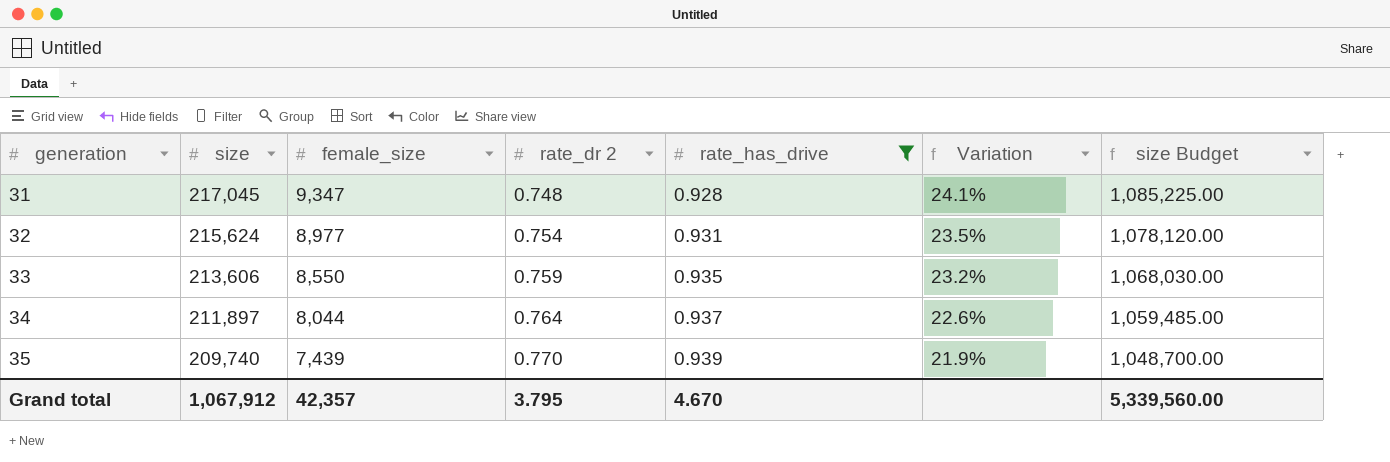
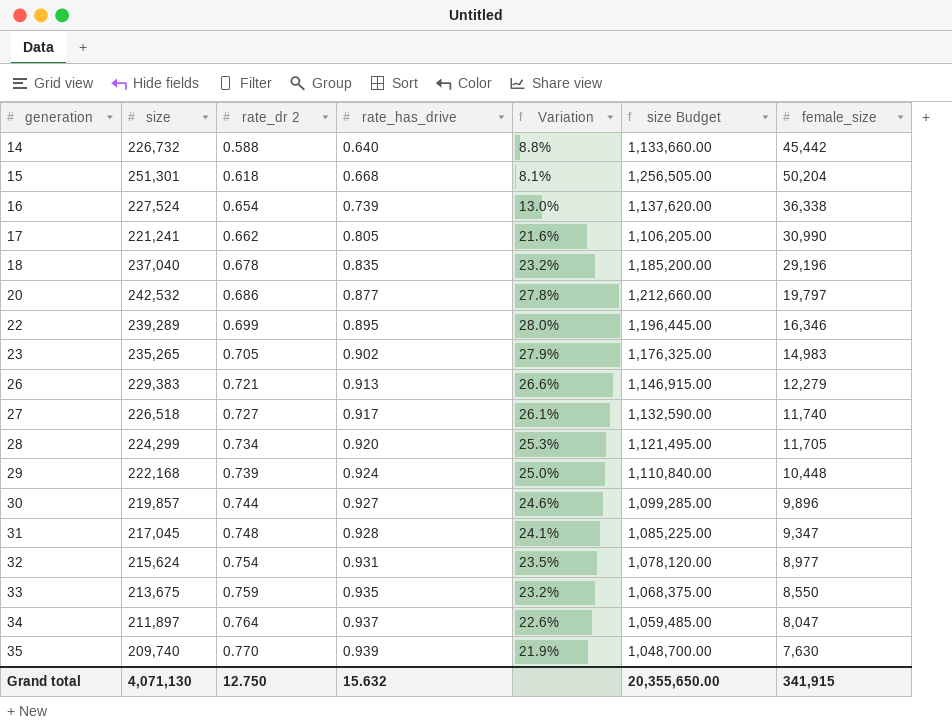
filter: rate_has_drive >= 0.928 -> none
column female_size | position: 3 -> 7
33 | size: 213,606 -> 213,675
33 | size Budget: 1,068,030.00 -> 1,068,375.00
34 | female_size: 8,044 -> 8,047
35 | female_size: 7,439 -> 7,630
Grand total | size: 1,067,912 -> 4,071,130
Grand total | rate_dr 2: 3.795 -> 12.750
Grand total | rate_has_drive: 4.670 -> 15.632
Grand total | size Budget: 5,339,560.00 -> 20,355,650.00
Grand total | female_size: 42,357 -> 341,915

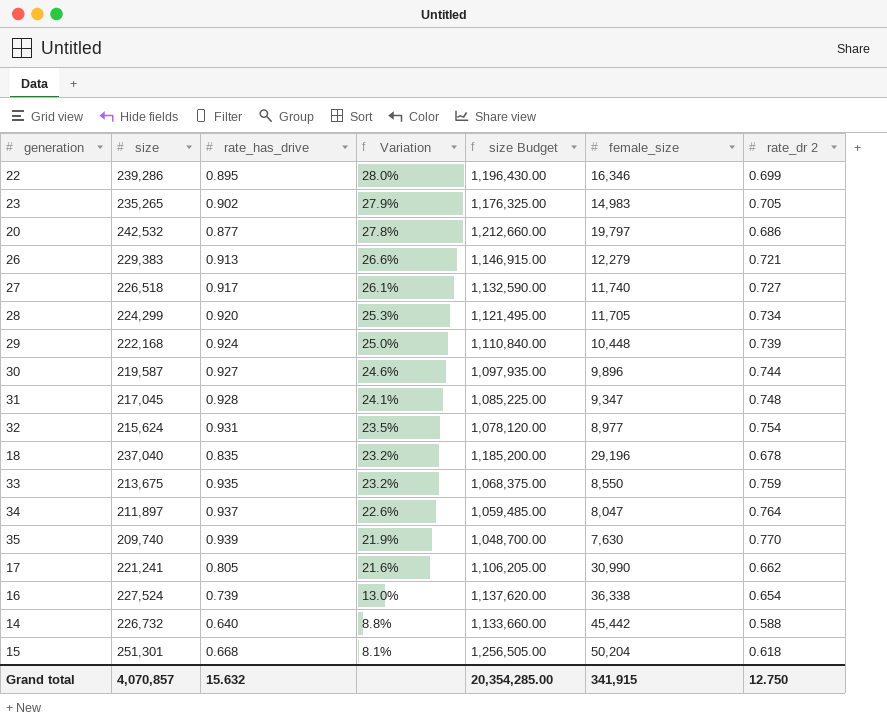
row order: generation ascending -> Variation descending
column rate_dr 2 | position: 3 -> 7
22 | size: 239,289 -> 239,286
22 | size Budget: 1,196,445.00 -> 1,196,430.00
30 | size: 219,857 -> 219,587
30 | size Budget: 1,099,285.00 -> 1,097,935.00
Grand total | size: 4,071,130 -> 4,070,857
Grand total | size Budget: 20,355,650.00 -> 20,354,285.00

